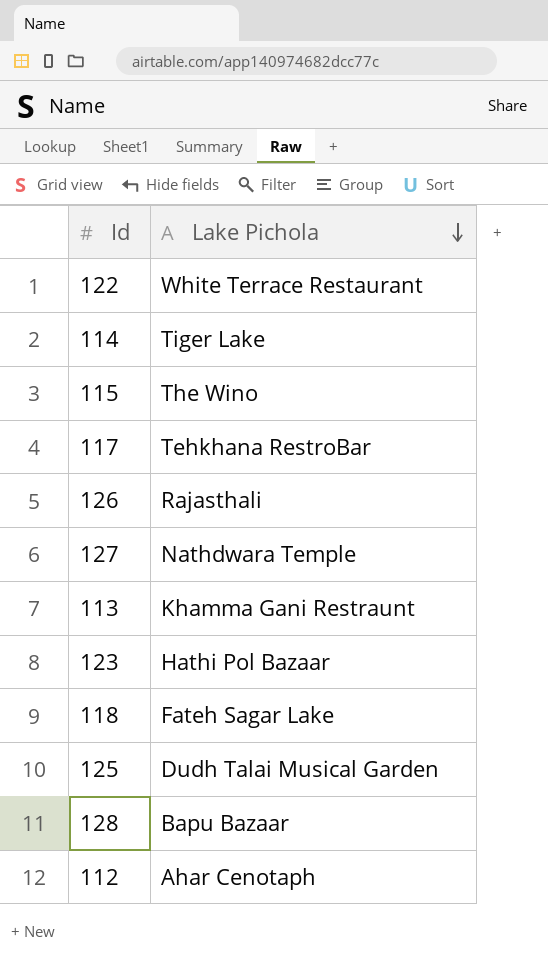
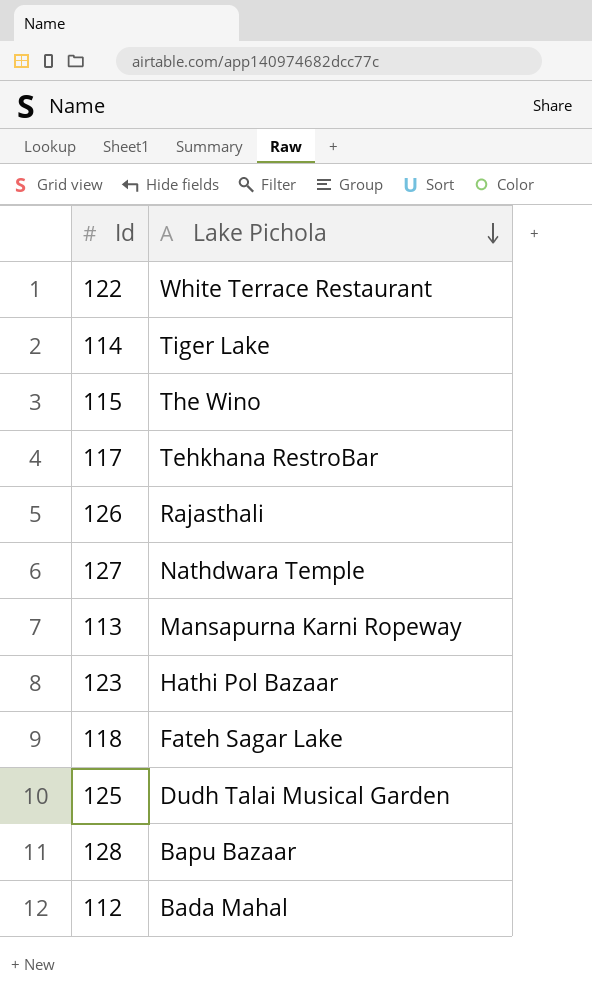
113 | Lake Pichola: Khamma Gani Restraunt -> Mansapurna Karni Ropeway
112 | Lake Pichola: Ahar Cenotaph -> Bada Mahal

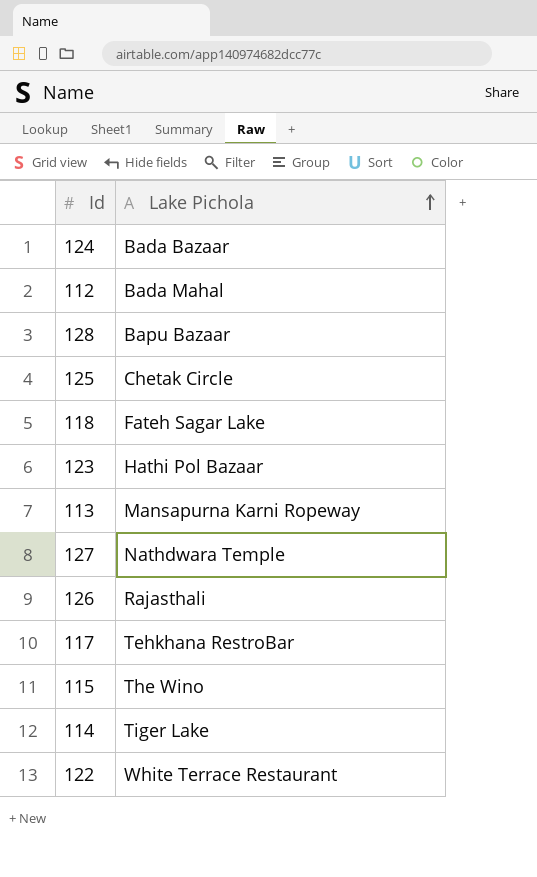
row order: Lake Pichola descending -> Lake Pichola ascending
row 124: none -> Bada Bazaar
125 | Lake Pichola: Dudh Talai Musical Garden -> Chetak Circle

